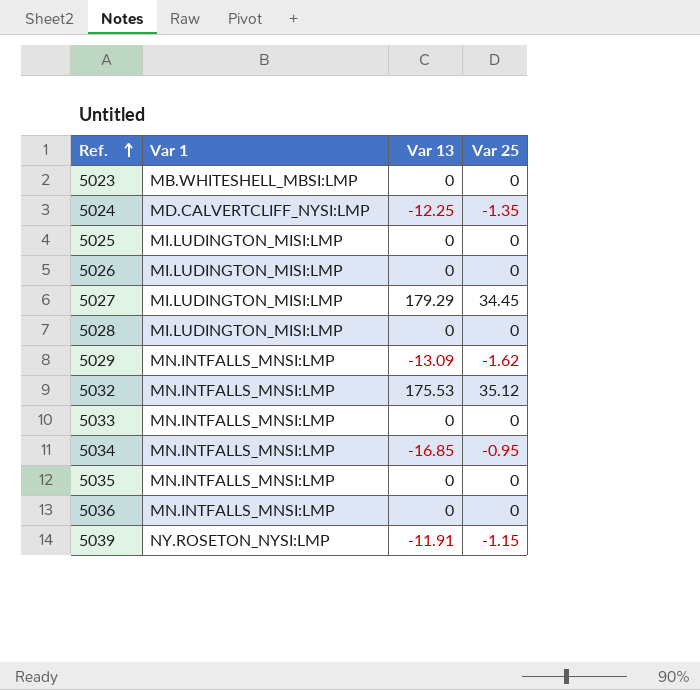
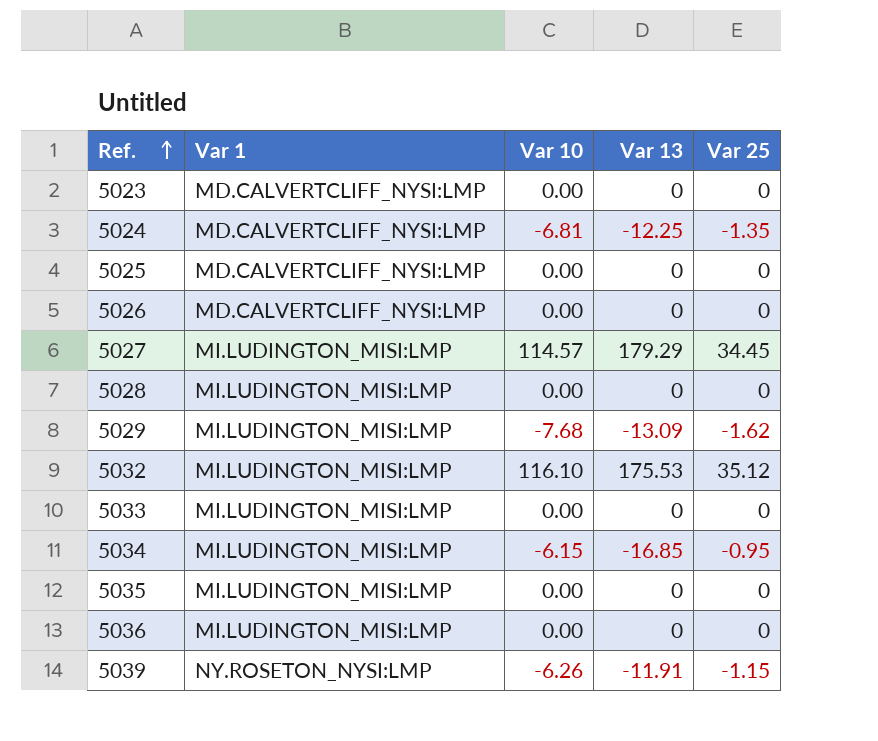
column Var 10 | position: none -> 3
5023 | Var 1: MB.WHITESHELL_MBSI:LMP -> MD.CALVERTCLIFF_NYSI:LMP
5025 | Var 1: MI.LUDINGTON_MISI:LMP -> MD.CALVERTCLIFF_NYSI:LMP
5026 | Var 1: MI.LUDINGTON_MISI:LMP -> MD.CALVERTCLIFF_NYSI:LMP
5029 | Var 1: MN.INTFALLS_MNSI:LMP -> MI.LUDINGTON_MISI:LMP
5032 | Var 1: MN.INTFALLS_MNSI:LMP -> MI.LUDINGTON_MISI:LMP
5033 | Var 1: MN.INTFALLS_MNSI:LMP -> MI.LUDINGTON_MISI:LMP
5034 | Var 1: MN.INTFALLS_MNSI:LMP -> MI.LUDINGTON_MISI:LMP
5035 | Var 1: MN.INTFALLS_MNSI:LMP -> MI.LUDINGTON_MISI:LMP
5036 | Var 1: MN.INTFALLS_MNSI:LMP -> MI.LUDINGTON_MISI:LMP

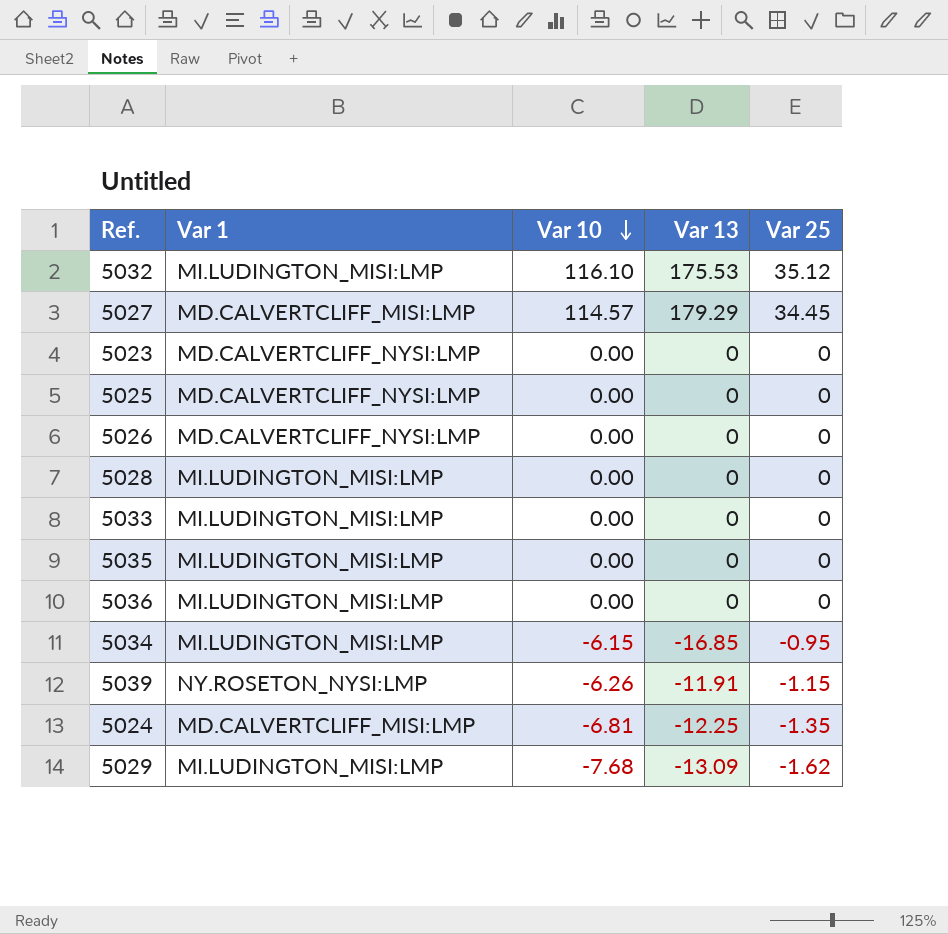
row order: Ref. ascending -> Var 10 descending
5027 | Var 1: MI.LUDINGTON_MISI:LMP -> MD.CALVERTCLIFF_MISI:LMP
5024 | Var 1: MD.CALVERTCLIFF_NYSI:LMP -> MD.CALVERTCLIFF_MISI:LMP

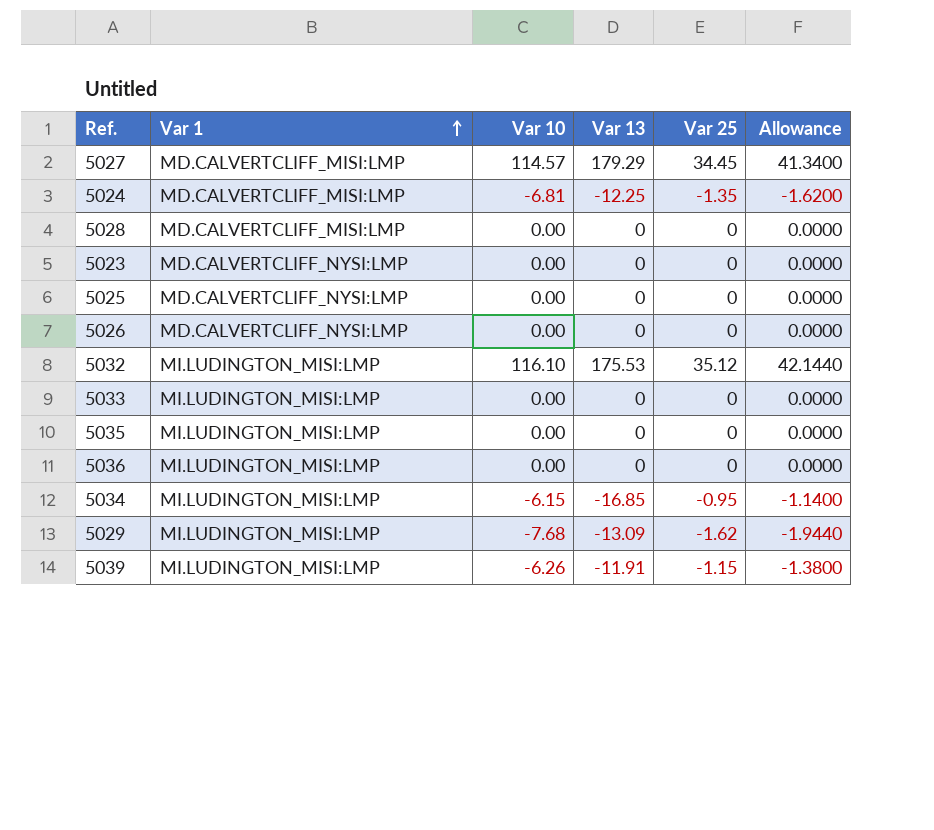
row order: Var 10 descending -> Var 1 ascending
column Allowance | formula: none -> [Var 25] * 1.2
5028 | Var 1: MI.LUDINGTON_MISI:LMP -> MD.CALVERTCLIFF_MISI:LMP
5039 | Var 1: NY.ROSETON_NYSI:LMP -> MI.LUDINGTON_MISI:LMP

